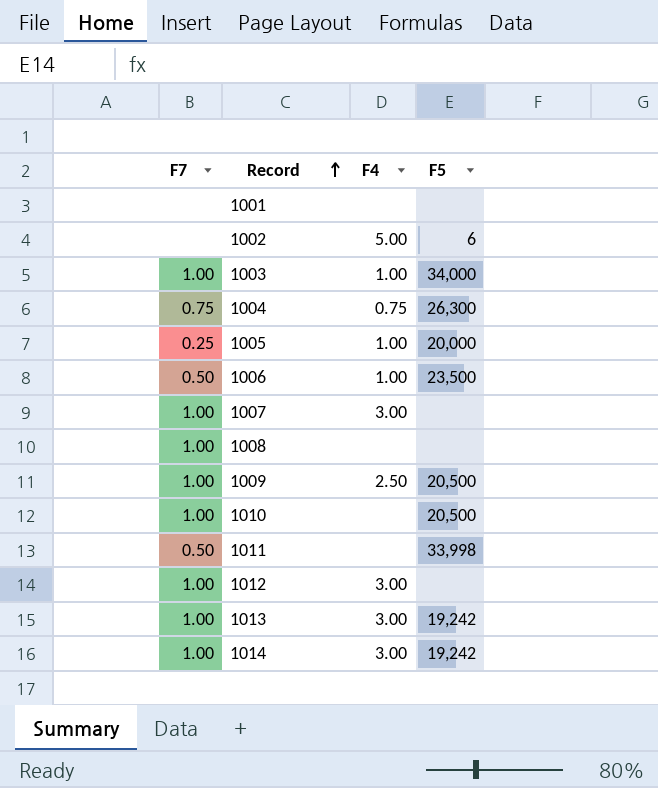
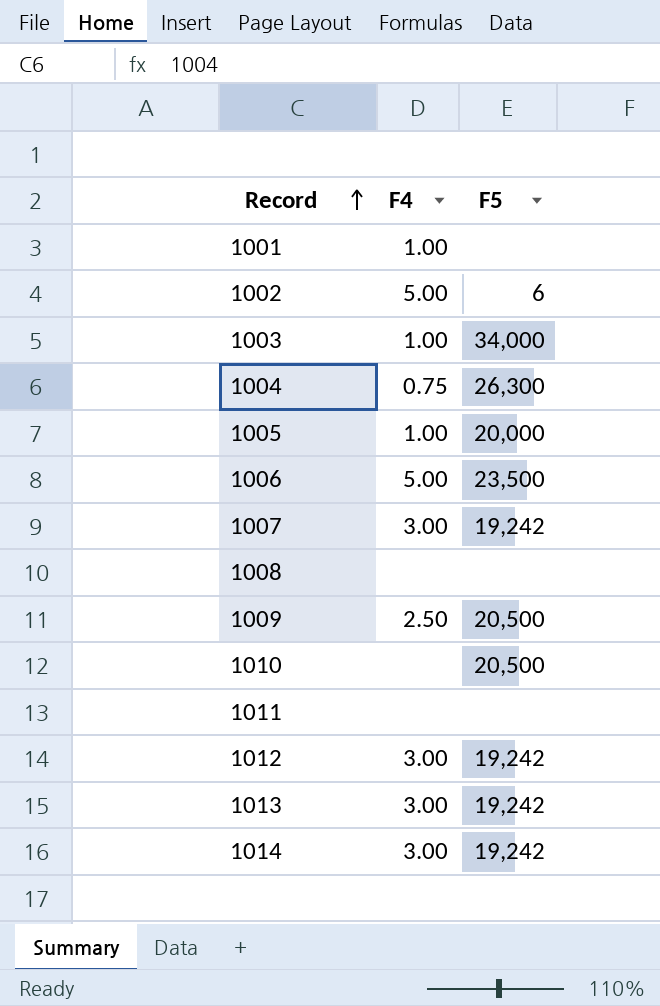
column F7 | position: 1 -> none
1001 | F4: none -> 1.00
1006 | F4: 1.00 -> 5.00
1007 | F5: none -> 19,242
1011 | F5: 33,998 -> none
1012 | F5: none -> 19,242

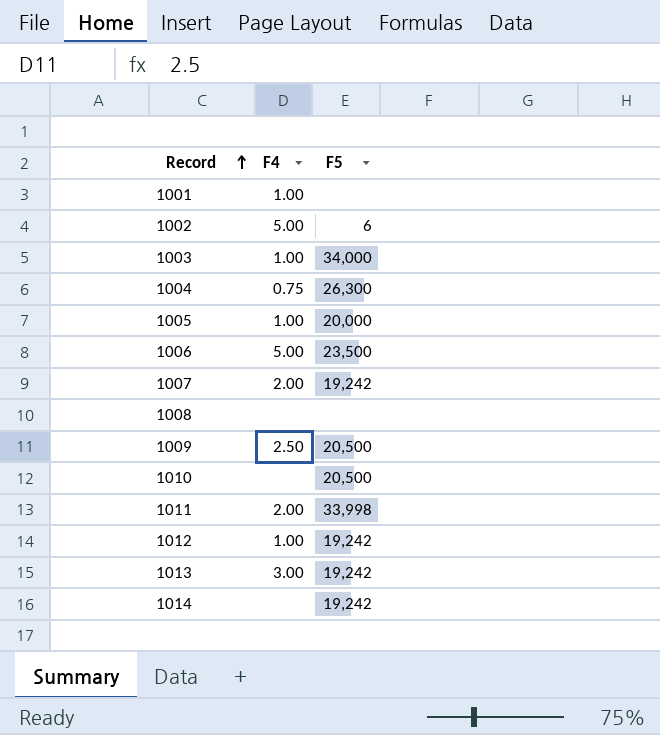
1007 | F4: 3.00 -> 2.00
1011 | F4: none -> 2.00
1011 | F5: none -> 33,998
1012 | F4: 3.00 -> 1.00
1014 | F4: 3.00 -> none

